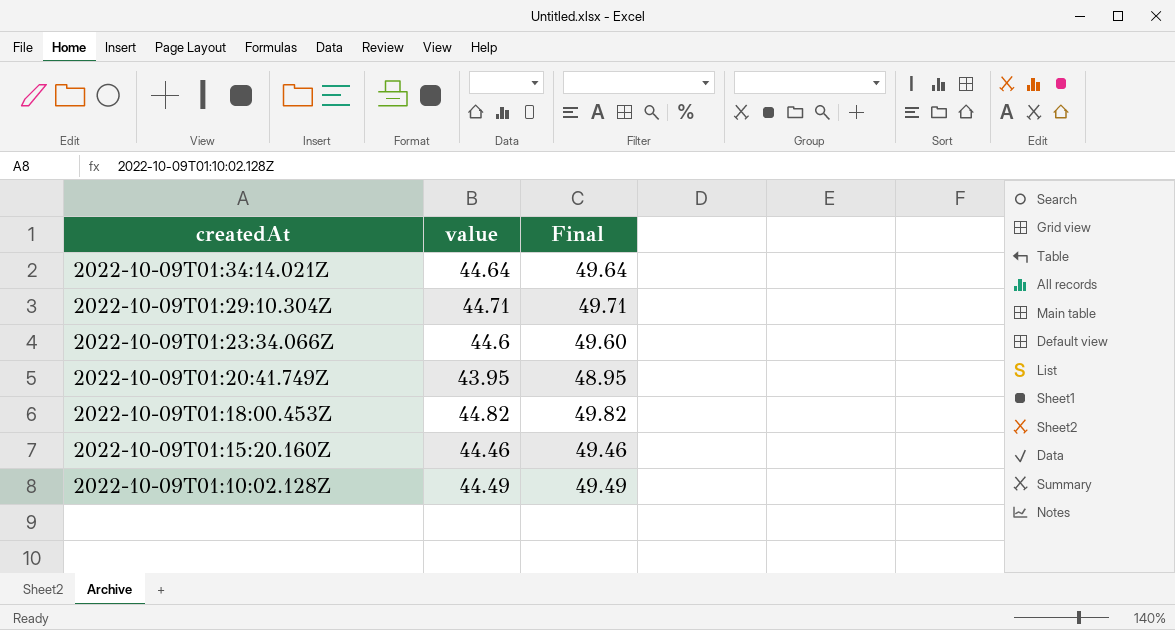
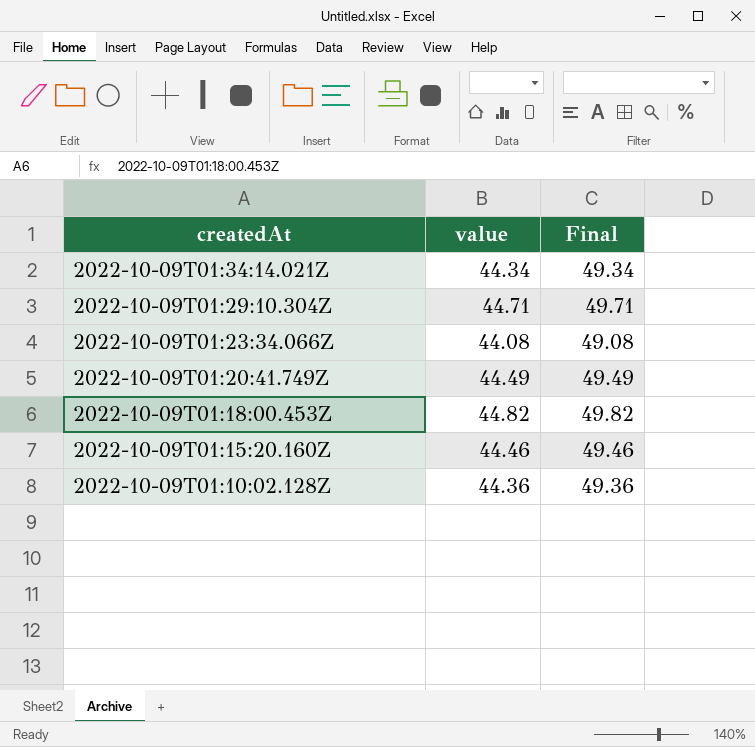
2022-10-09T01:34:14.021Z | value: 44.64 -> 44.34
2022-10-09T01:34:14.021Z | Final: 49.64 -> 49.34
2022-10-09T01:23:34.066Z | value: 44.6 -> 44.08
2022-10-09T01:23:34.066Z | Final: 49.60 -> 49.08
2022-10-09T01:20:41.749Z | value: 43.95 -> 44.49
2022-10-09T01:20:41.749Z | Final: 48.95 -> 49.49
2022-10-09T01:10:02.128Z | value: 44.49 -> 44.36
2022-10-09T01:10:02.128Z | Final: 49.49 -> 49.36

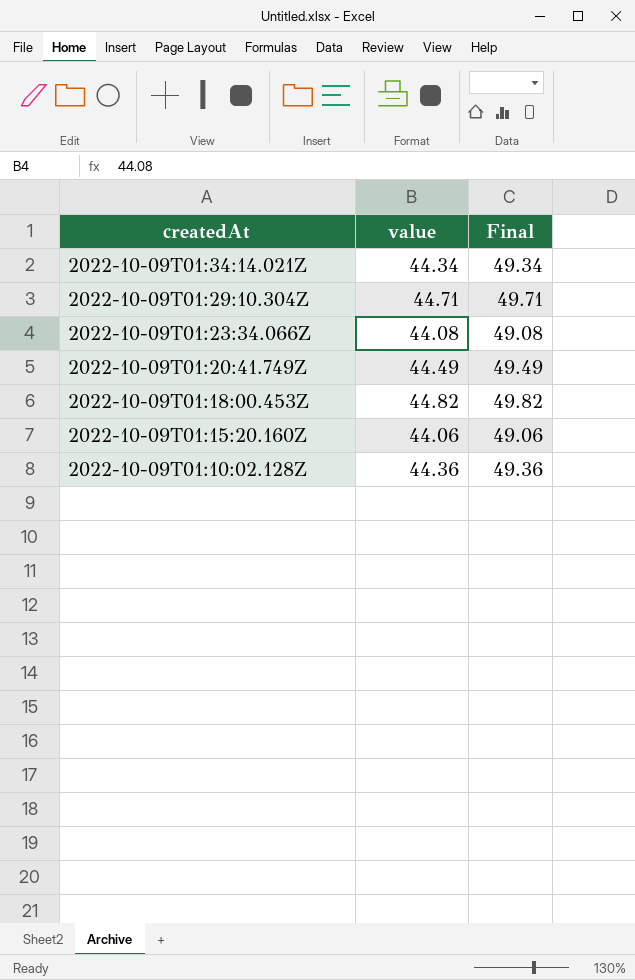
2022-10-09T01:15:20.160Z | value: 44.46 -> 44.06
2022-10-09T01:15:20.160Z | Final: 49.46 -> 49.06

